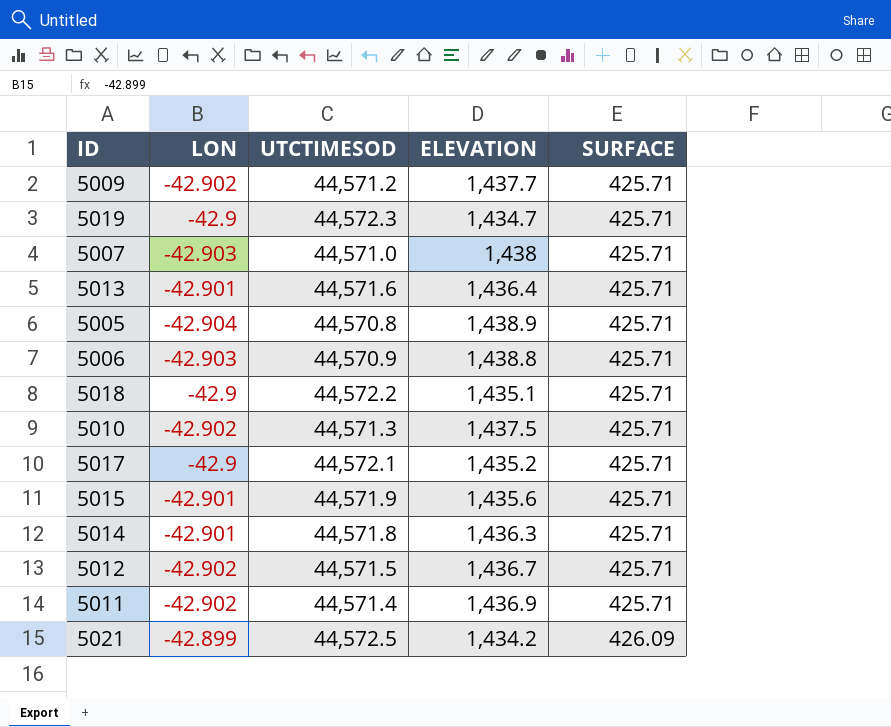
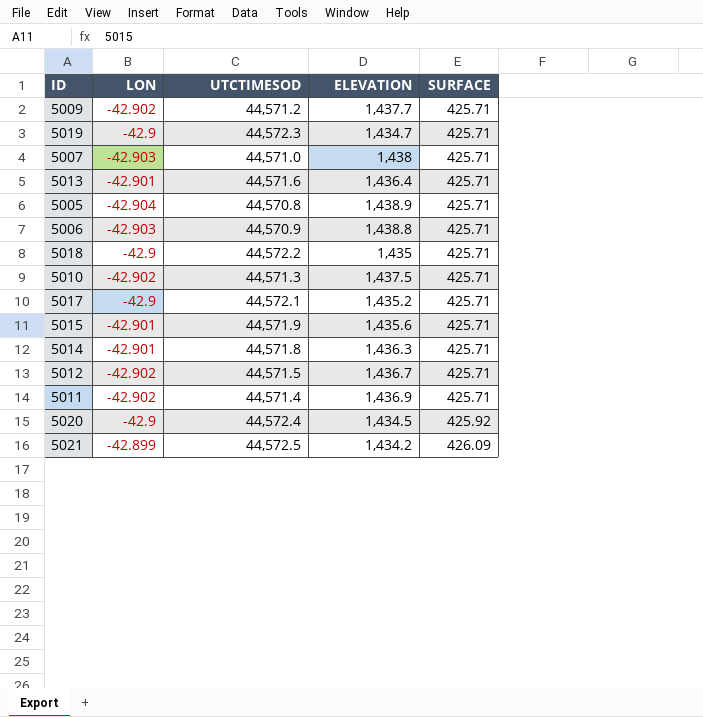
5018 | ELEVATION: 1,435.1 -> 1,435
row 5020: none -> -42.9 | 44,572.4 | 1,434.5 | 425.92

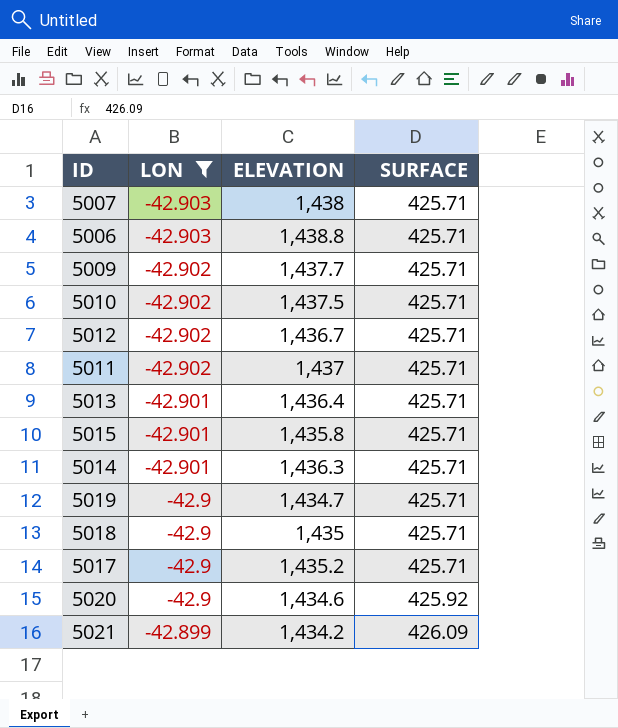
filter: none -> LON != -42.904
row order: SURFACE ascending -> LON ascending
column UTCTIMESOD | position: 3 -> none
5011 | ELEVATION: 1,436.9 -> 1,437
5015 | ELEVATION: 1,435.6 -> 1,435.8
5020 | ELEVATION: 1,434.5 -> 1,434.6

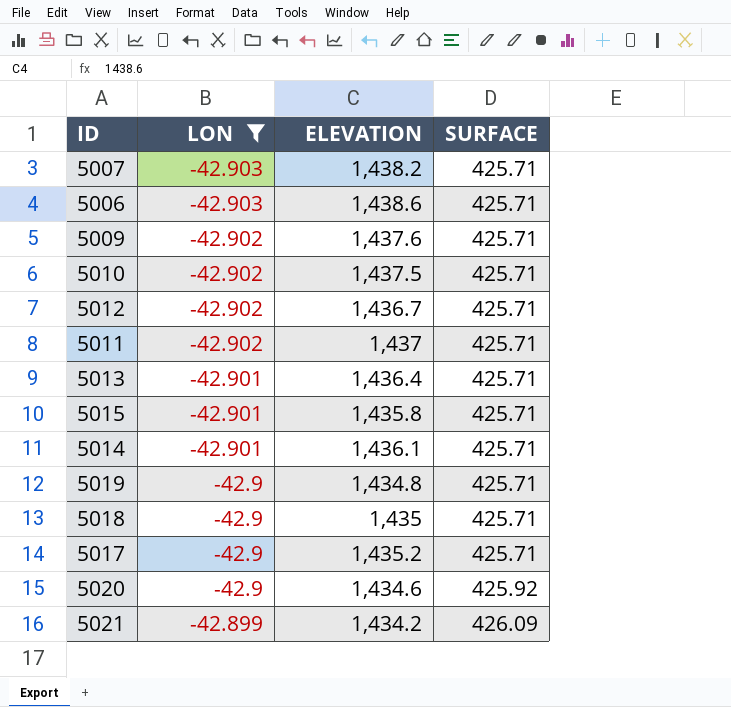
5007 | ELEVATION: 1,438 -> 1,438.2
5006 | ELEVATION: 1,438.8 -> 1,438.6
5009 | ELEVATION: 1,437.7 -> 1,437.6
5014 | ELEVATION: 1,436.3 -> 1,436.1
5019 | ELEVATION: 1,434.7 -> 1,434.8

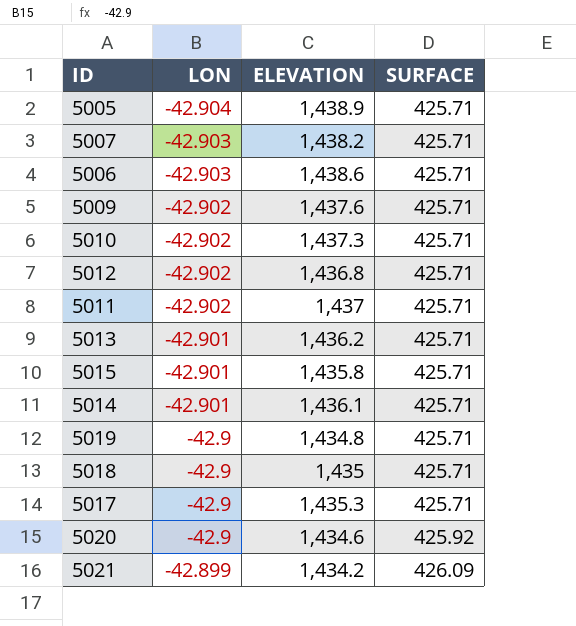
filter: LON != -42.904 -> none
5010 | ELEVATION: 1,437.5 -> 1,437.3
5012 | ELEVATION: 1,436.7 -> 1,436.8
5013 | ELEVATION: 1,436.4 -> 1,436.2
5017 | ELEVATION: 1,435.2 -> 1,435.3

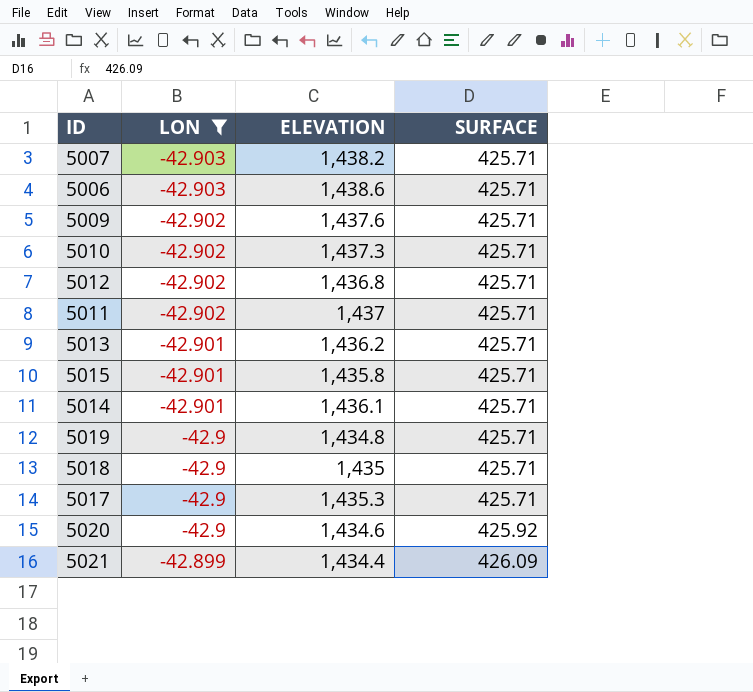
filter: none -> LON != -42.904
5021 | ELEVATION: 1,434.2 -> 1,434.4

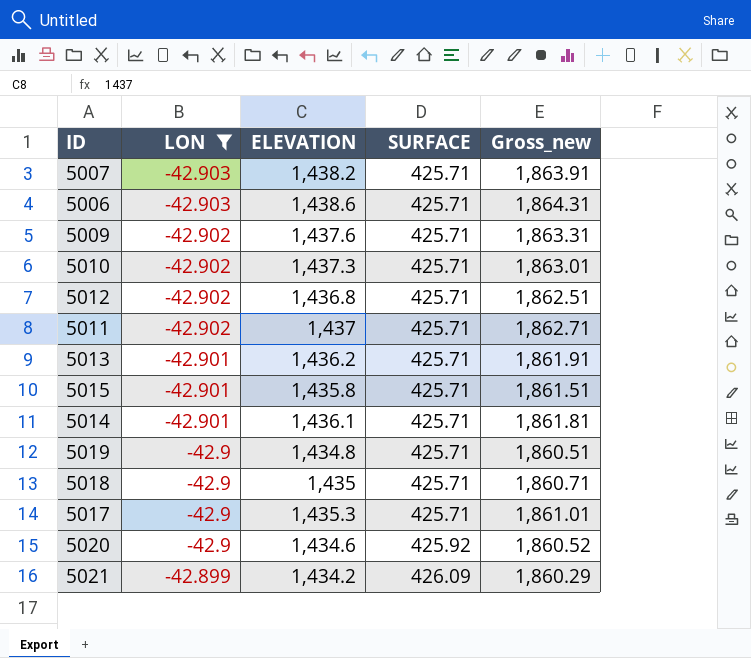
column Gross_new | formula: none -> [ELEVATION] + [SURFACE]
5021 | ELEVATION: 1,434.4 -> 1,434.2

